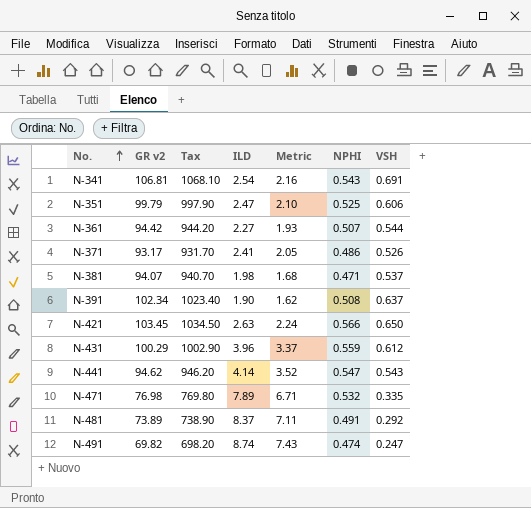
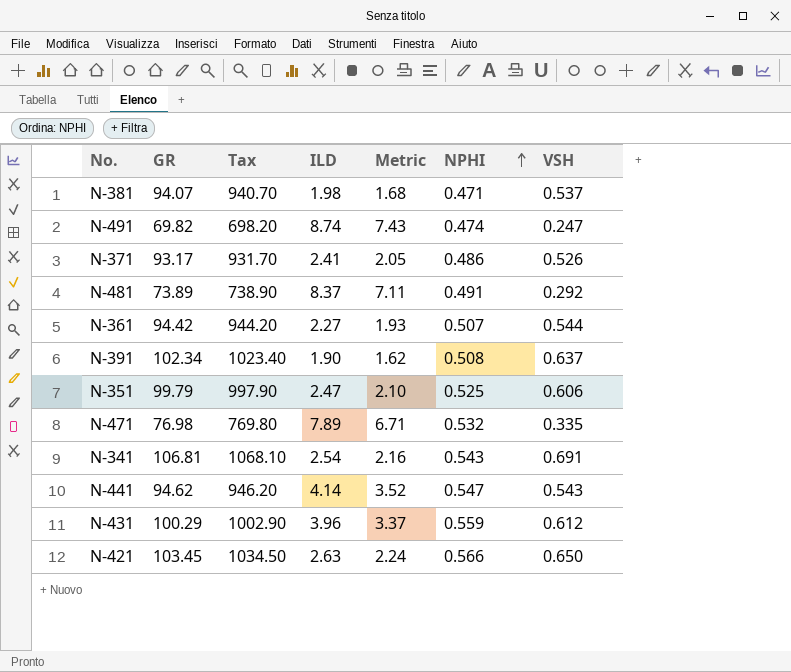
row order: No. ascending -> NPHI ascending
column name: GR v2 -> GR

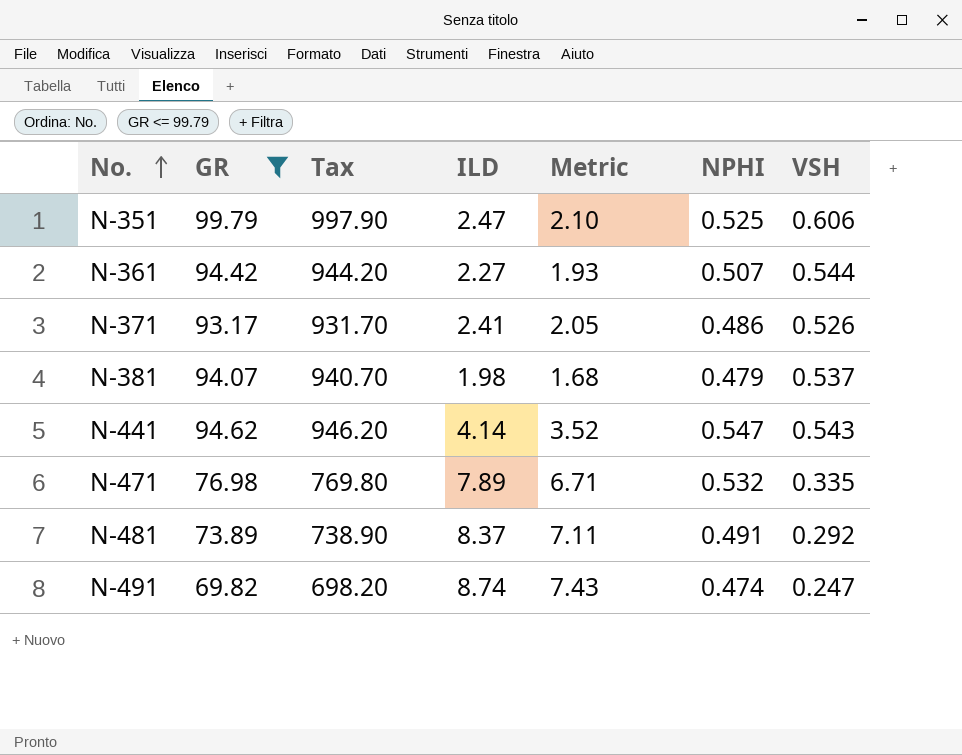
filter: none -> GR <= 99.79
row order: NPHI ascending -> No. ascending
N-381 | NPHI: 0.471 -> 0.479

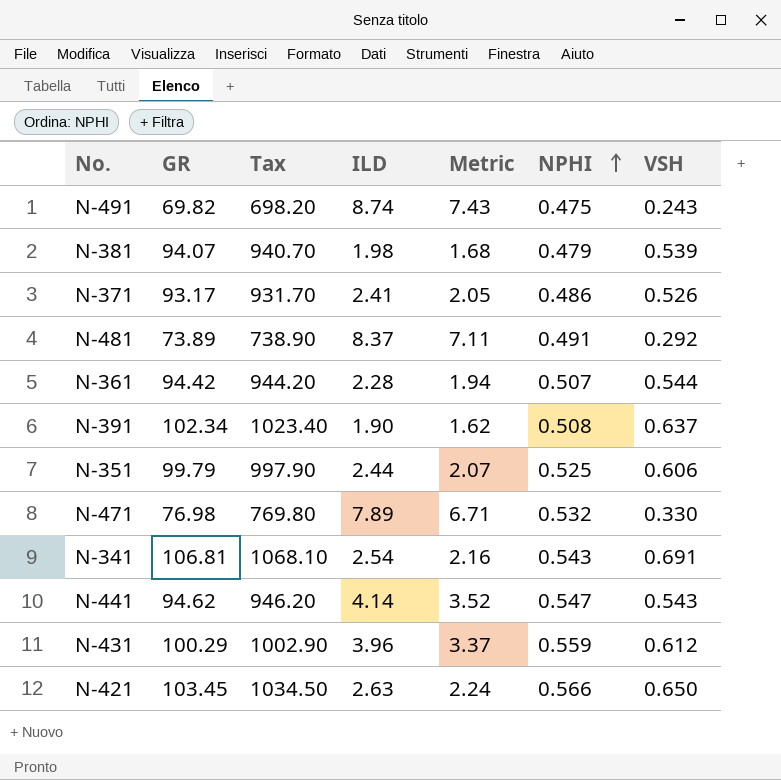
filter: GR <= 99.79 -> none
row order: No. ascending -> NPHI ascending
N-491 | NPHI: 0.474 -> 0.475
N-491 | VSH: 0.247 -> 0.243
N-381 | VSH: 0.537 -> 0.539
N-361 | ILD: 2.27 -> 2.28
N-361 | Metric: 1.93 -> 1.94
N-351 | ILD: 2.47 -> 2.44
N-351 | Metric: 2.10 -> 2.07
N-471 | VSH: 0.335 -> 0.330

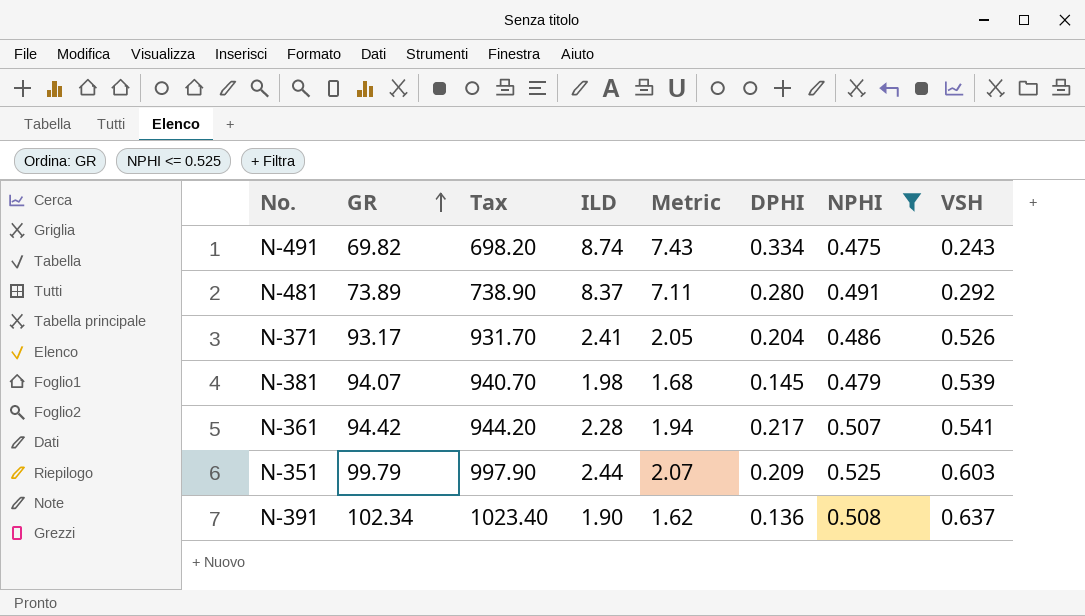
filter: none -> NPHI <= 0.525
row order: NPHI ascending -> GR ascending
column DPHI | position: none -> 6
N-361 | VSH: 0.544 -> 0.541
N-351 | VSH: 0.606 -> 0.603

